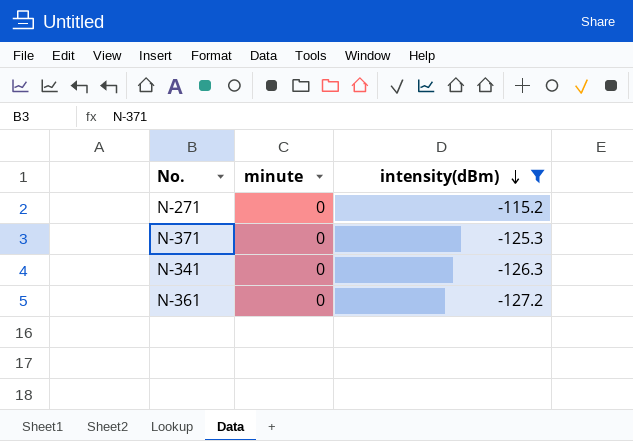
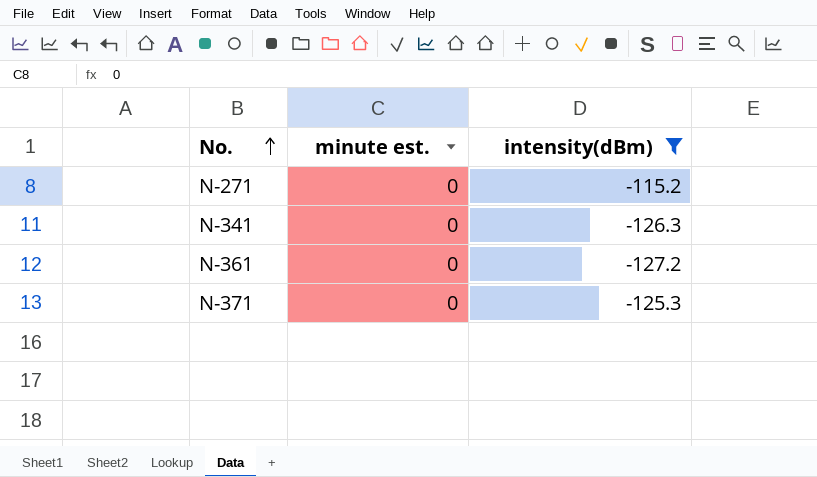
row order: intensity(dBm) descending -> No. ascending
column name: minute -> minute est.

